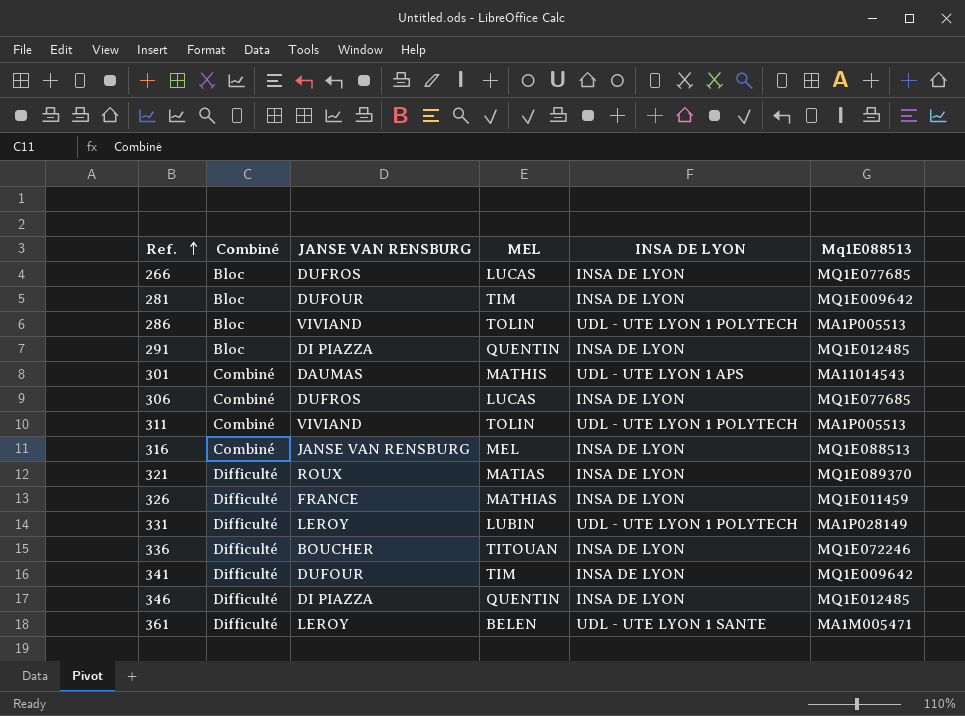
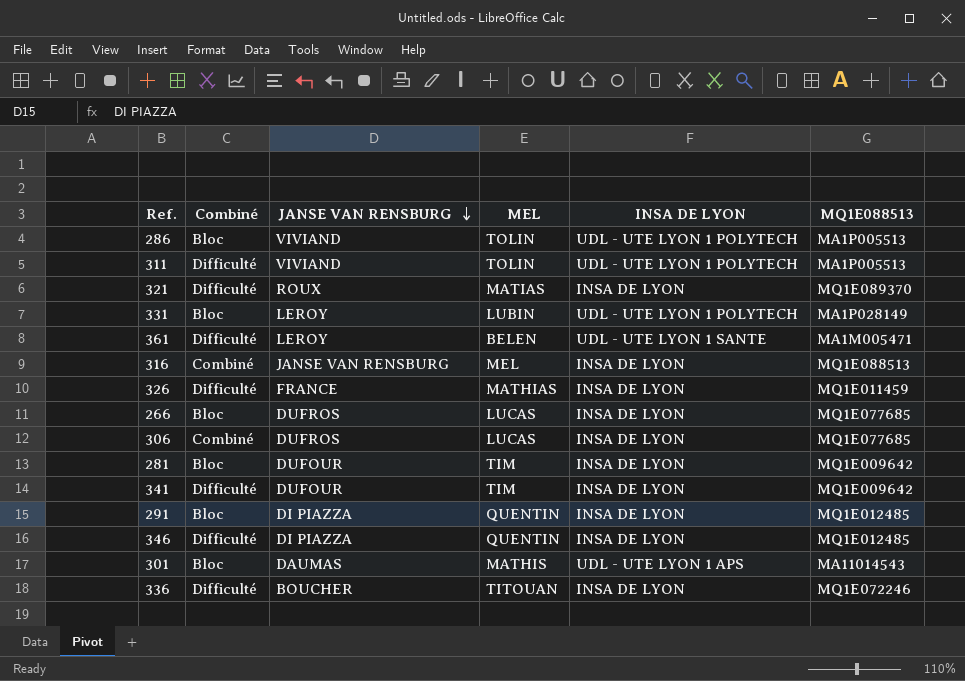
row order: Ref. ascending -> JANSE VAN RENSBURG descending
column name: Mq1E088513 -> MQ1E088513
311 | Combiné: Combiné -> Difficulté
331 | Combiné: Difficulté -> Bloc
301 | Combiné: Combiné -> Bloc

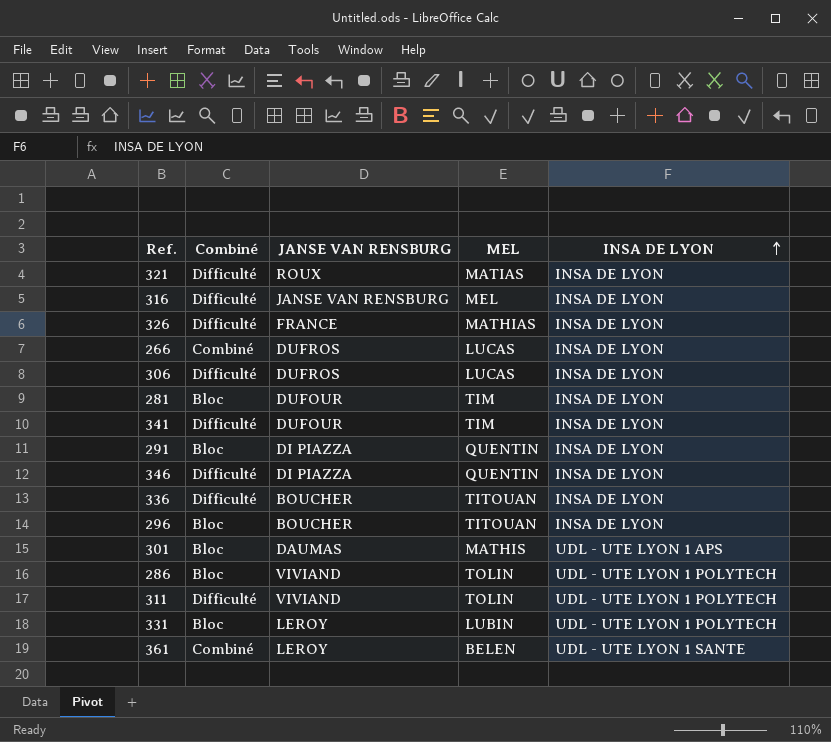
row order: JANSE VAN RENSBURG descending -> INSA DE LYON ascending
column MQ1E088513 | position: 6 -> none
316 | Combiné: Combiné -> Difficulté
266 | Combiné: Bloc -> Combiné
306 | Combiné: Combiné -> Difficulté
row 296: none -> Bloc | BOUCHER | TITOUAN | INSA DE LYON
361 | Combiné: Difficulté -> Combiné

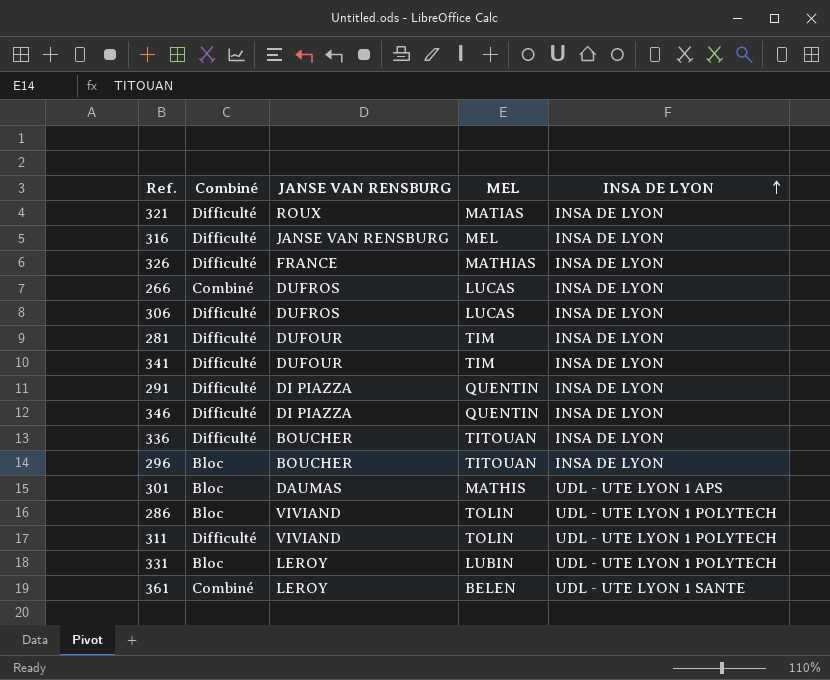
281 | Combiné: Bloc -> Difficulté
291 | Combiné: Bloc -> Difficulté

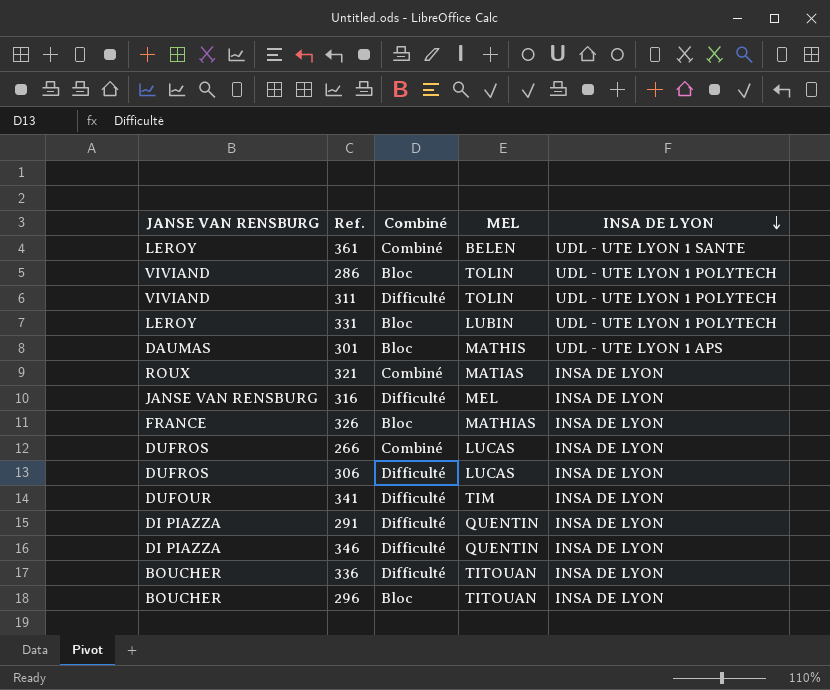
row order: INSA DE LYON ascending -> INSA DE LYON descending
column JANSE VAN RENSBURG | position: 3 -> 1
row 281: Difficulté | DUFOUR | TIM | INSA DE LYON -> none
321 | Combiné: Difficulté -> Combiné
326 | Combiné: Difficulté -> Bloc

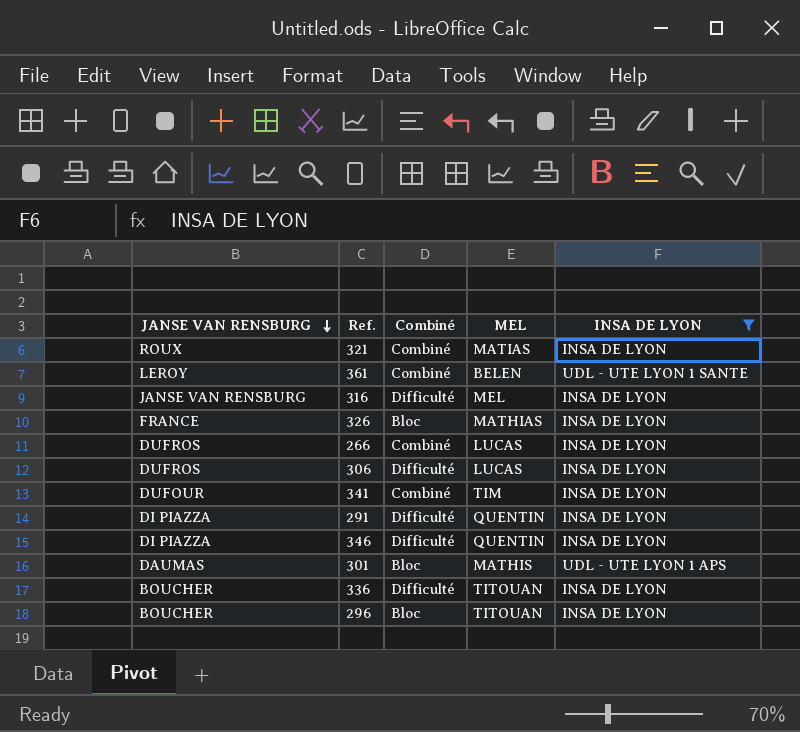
filter: none -> INSA DE LYON != UDL - UTE LYON 1 POLYTECH
row order: INSA DE LYON descending -> JANSE VAN RENSBURG descending
341 | Combiné: Difficulté -> Combiné

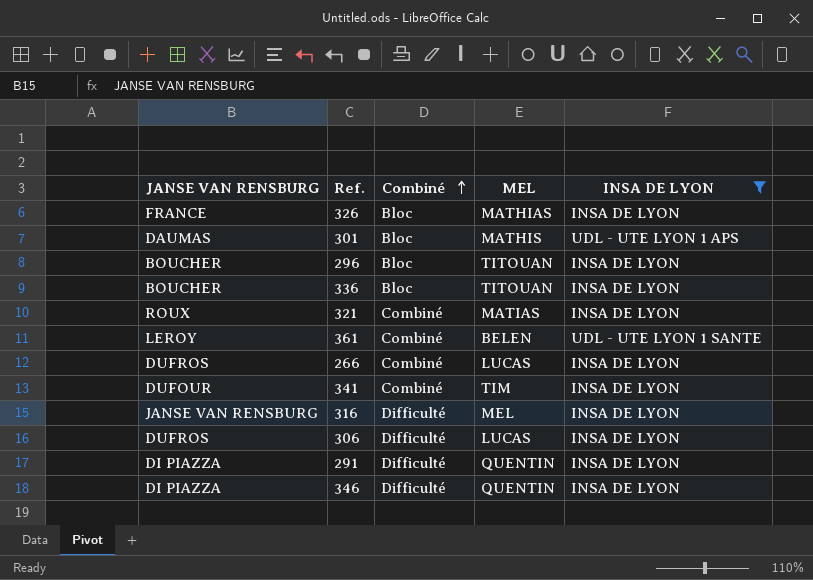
row order: JANSE VAN RENSBURG descending -> Combiné ascending
336 | Combiné: Difficulté -> Bloc

